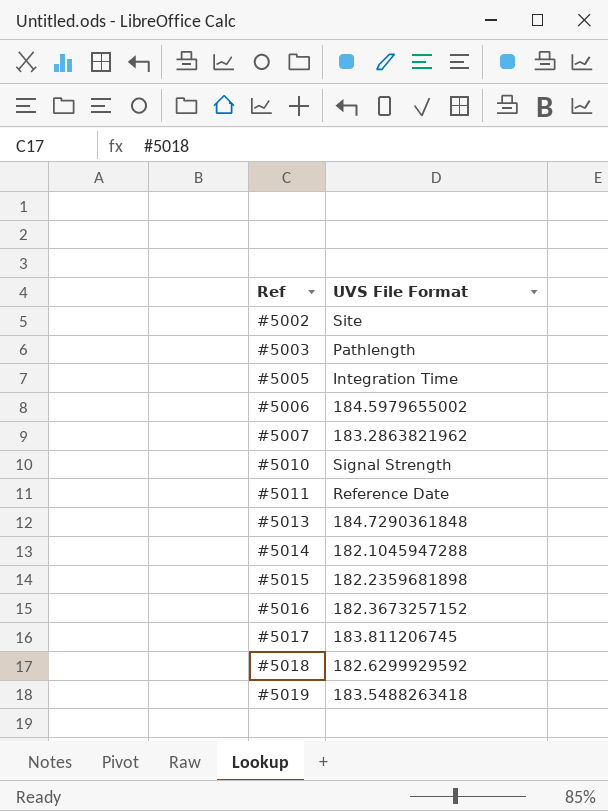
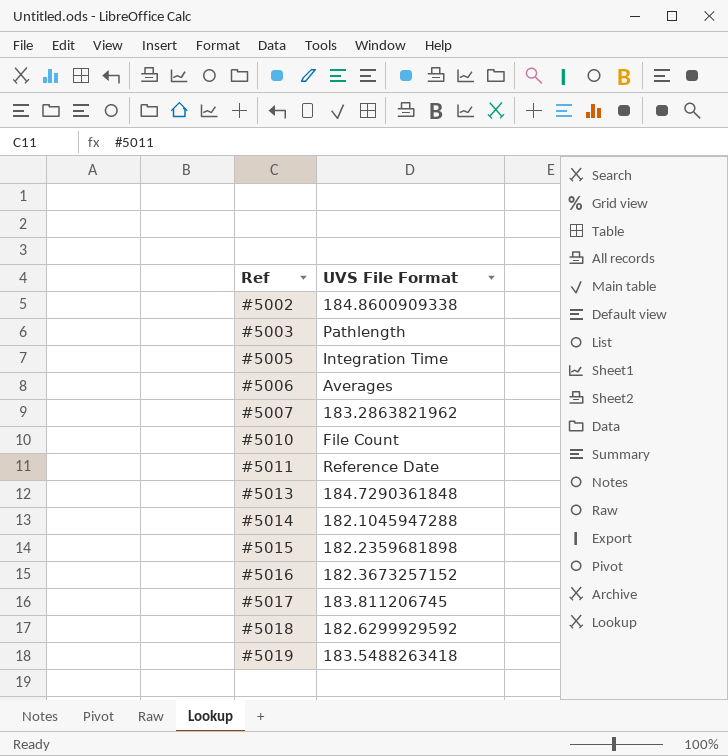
#5002 | UVS File Format: Site -> 184.8600909338
#5006 | UVS File Format: 184.5979655002 -> Averages
#5010 | UVS File Format: Signal Strength -> File Count

